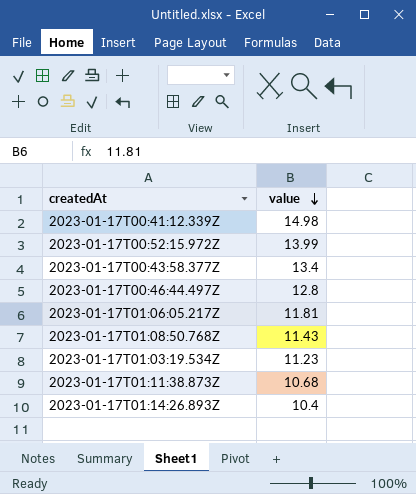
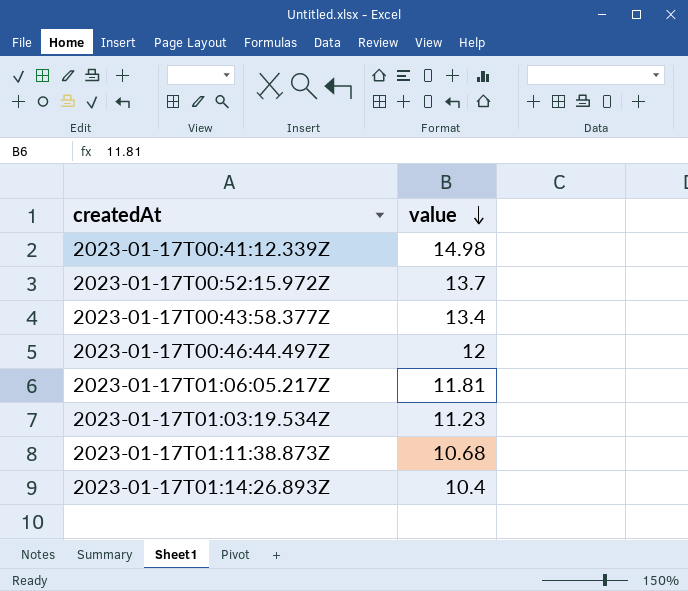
row 2023-01-17T01:08:50.768Z: 11.43 -> none
2023-01-17T00:52:15.972Z | value: 13.99 -> 13.7
2023-01-17T00:46:44.497Z | value: 12.8 -> 12

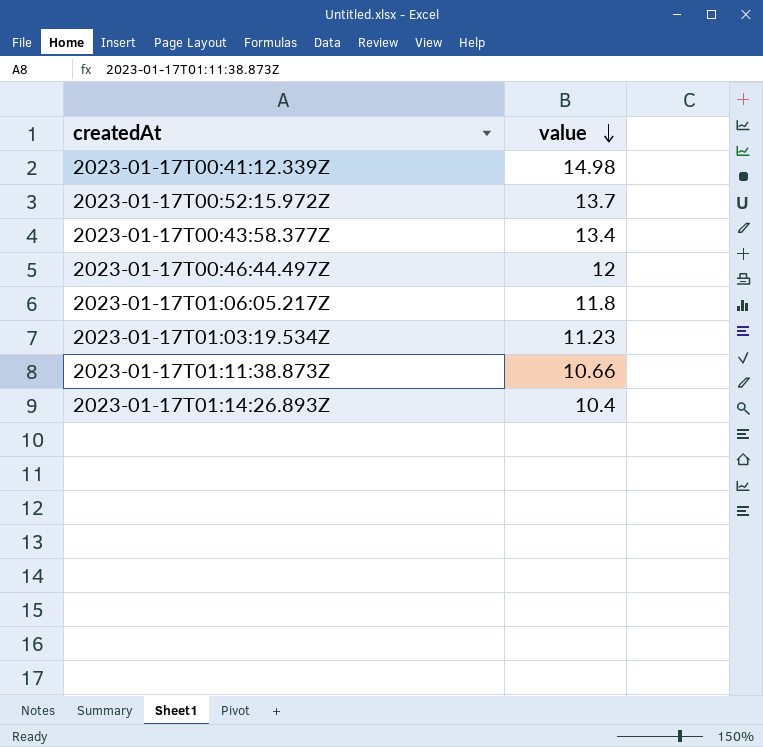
2023-01-17T01:06:05.217Z | value: 11.81 -> 11.8
2023-01-17T01:11:38.873Z | value: 10.68 -> 10.66

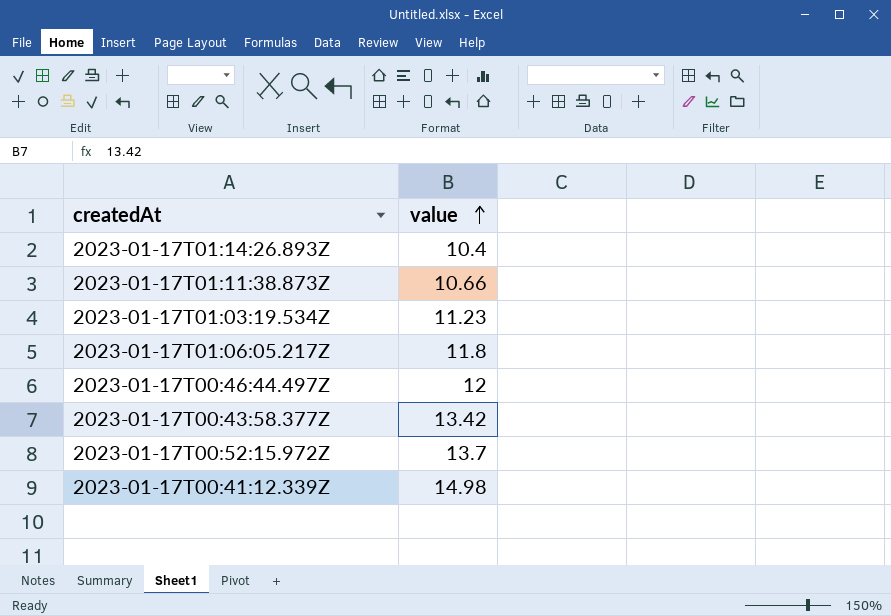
row order: value descending -> value ascending
2023-01-17T00:43:58.377Z | value: 13.4 -> 13.42

